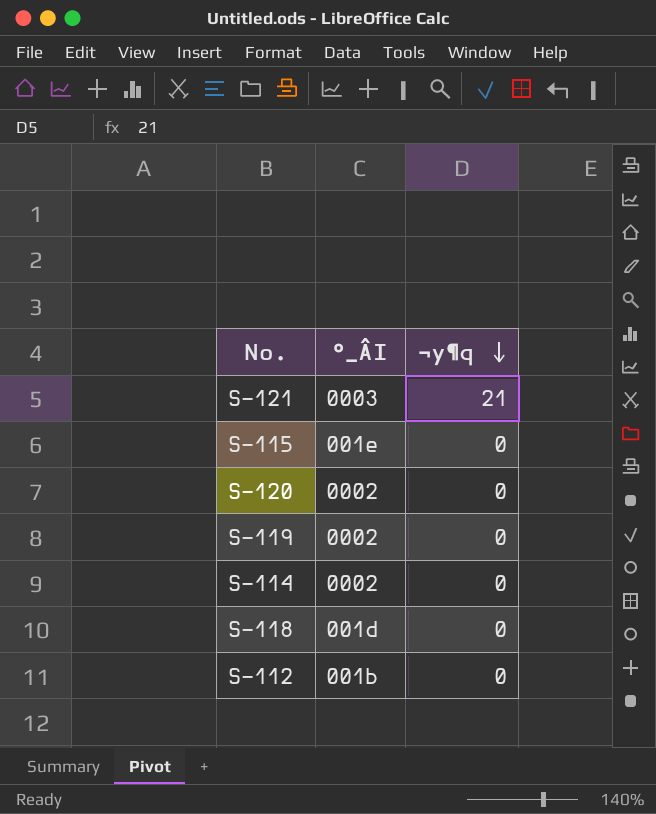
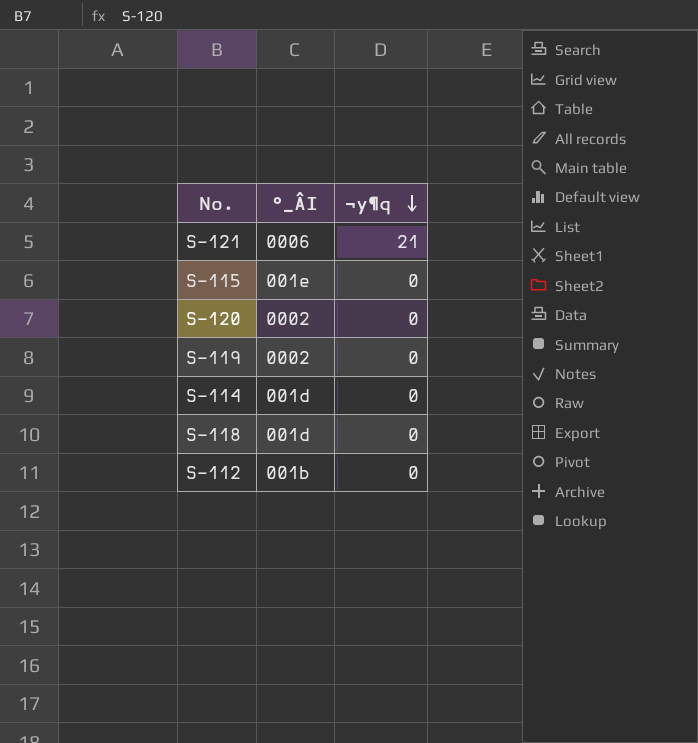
S-121 | °_ÂI: 0003 -> 0006
S-114 | °_ÂI: 0002 -> 001d

